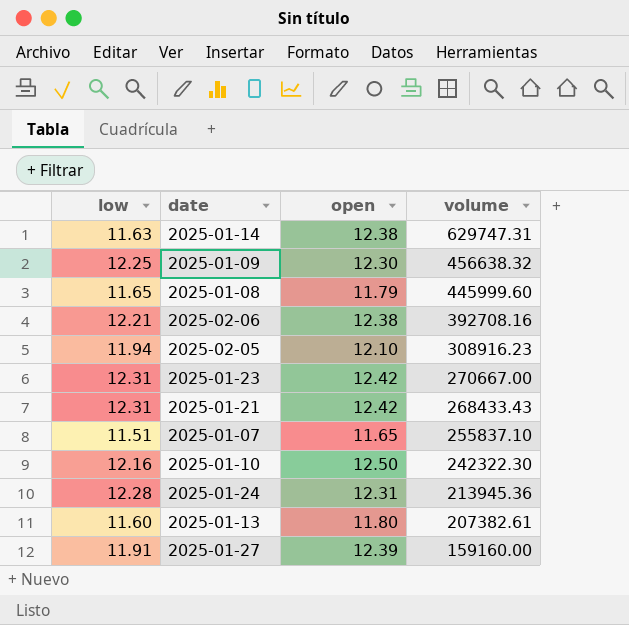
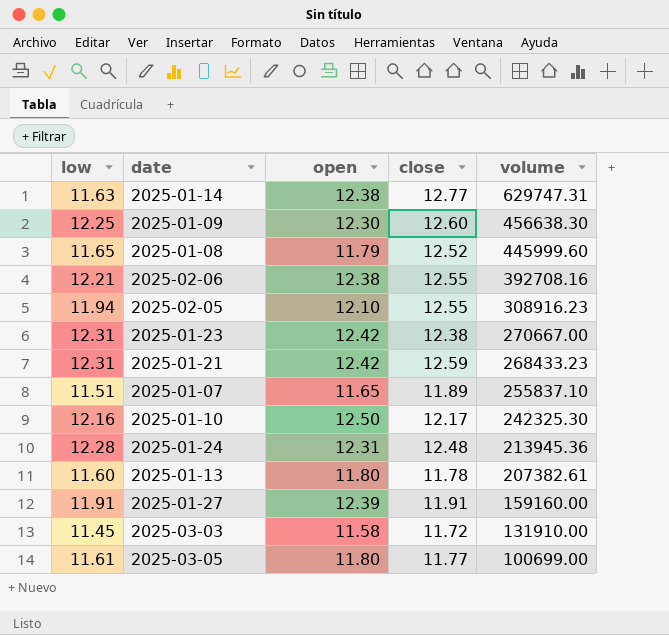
column close | position: none -> 4
2025-01-09 | volume: 456638.32 -> 456638.30
2025-01-21 | volume: 268433.43 -> 268433.23
2025-01-10 | volume: 242322.30 -> 242325.30
row 2025-03-03: none -> 11.45 | 11.58 | 11.72 | 131910.00
row 2025-03-05: none -> 11.61 | 11.80 | 11.77 | 100699.00

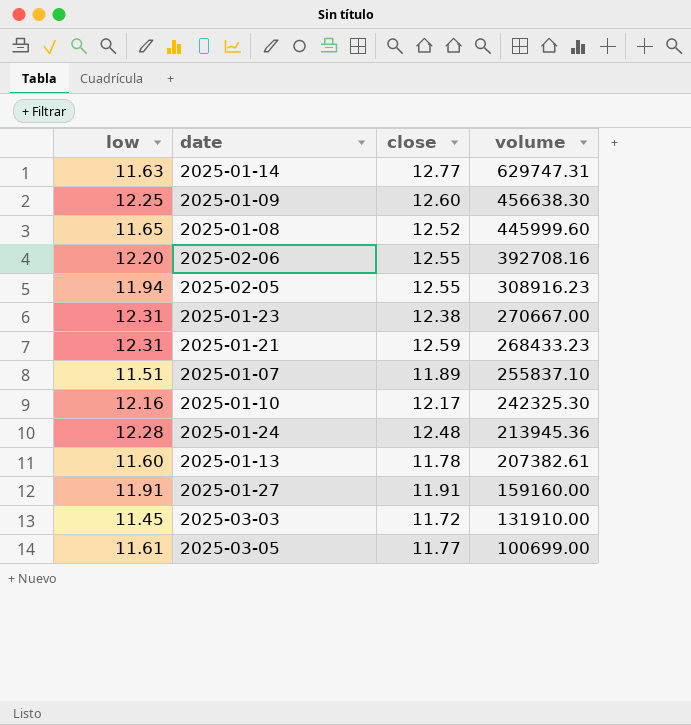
column open | position: 3 -> none
2025-02-06 | low: 12.21 -> 12.20

